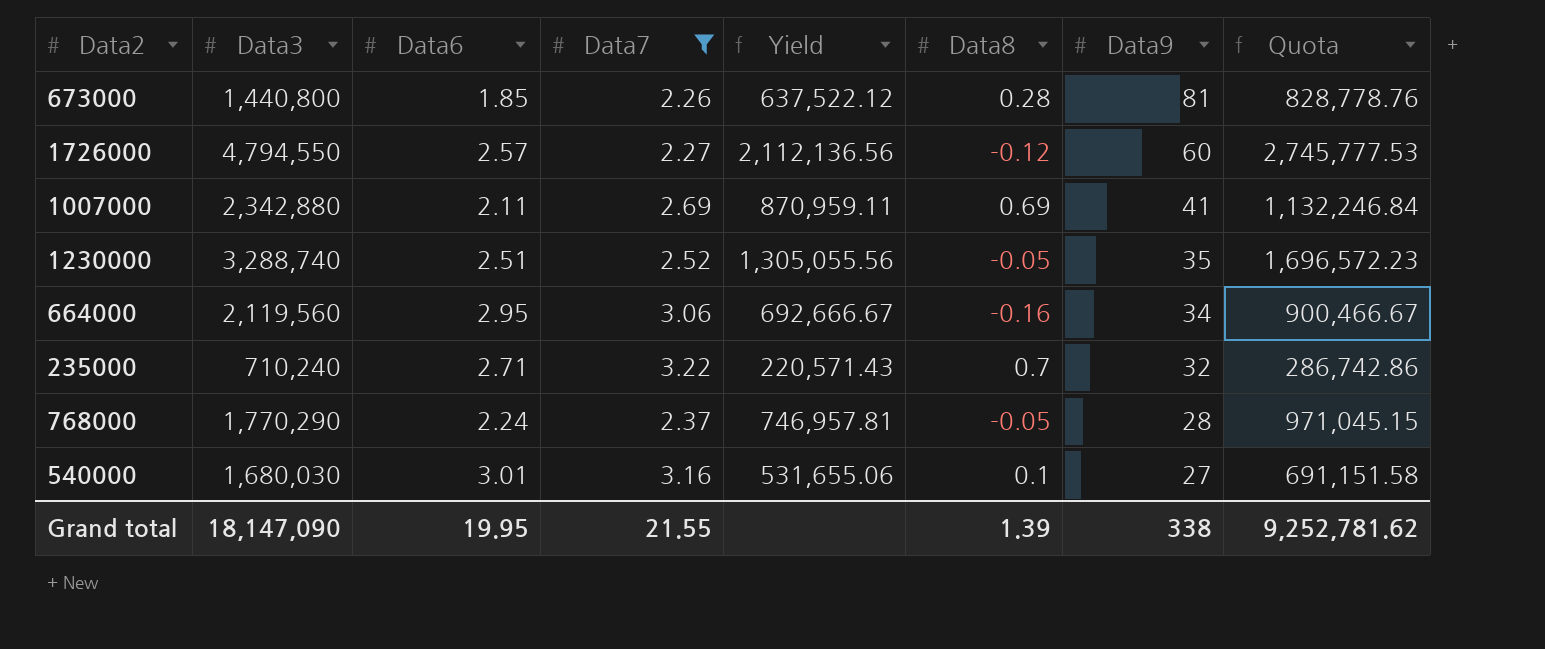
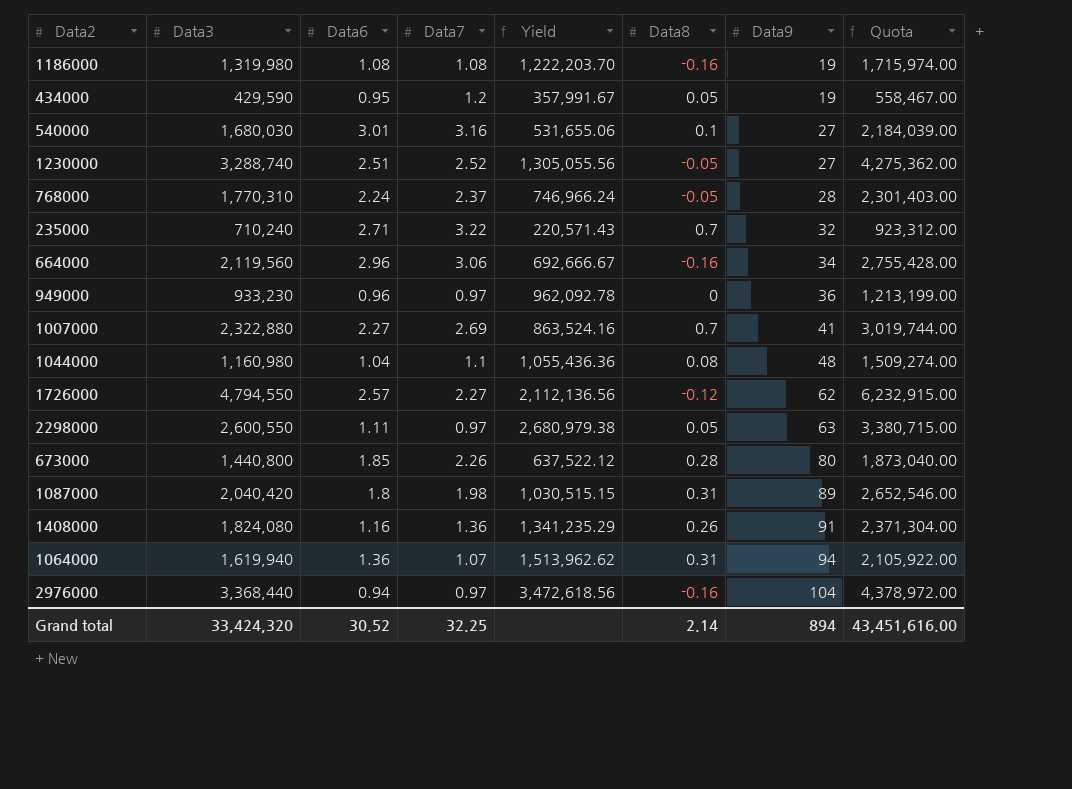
filter: Data7 >= 2.26 -> none
row order: Data9 descending -> Data9 ascending
column Quota | formula: [Yield] * 1.3 -> [Data3] * 1.3
1230000 | Data9: 35 -> 27
768000 | Data3: 1,770,290 -> 1,770,310
768000 | Yield: 746,957.81 -> 746,966.24
664000 | Data6: 2.95 -> 2.96
1007000 | Data3: 2,342,880 -> 2,322,880
1007000 | Data6: 2.11 -> 2.27
1007000 | Yield: 870,959.11 -> 863,524.16
1007000 | Data8: 0.69 -> 0.7
1726000 | Data9: 60 -> 62
673000 | Data9: 81 -> 80
Grand total | Data3: 18,147,090 -> 33,424,320
Grand total | Data6: 19.95 -> 30.52
Grand total | Data7: 21.55 -> 32.25
Grand total | Data8: 1.39 -> 2.14
Grand total | Data9: 338 -> 894
Grand total | Quota: 9,252,781.62 -> 43,451,616.00

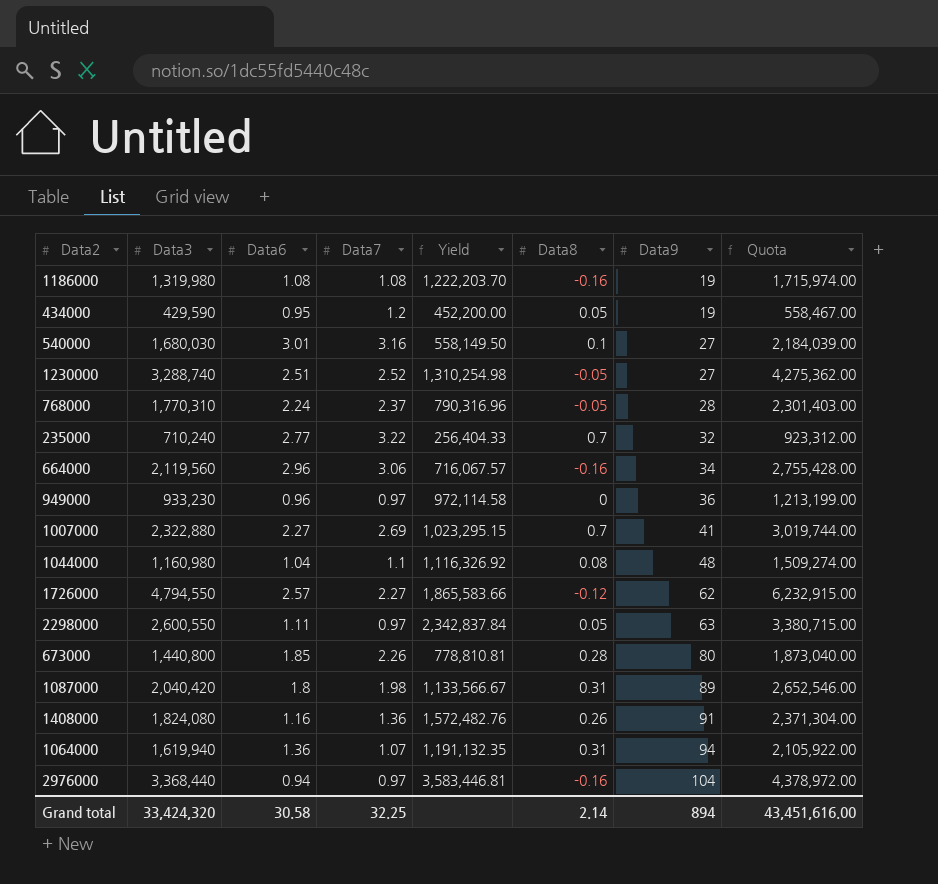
column Yield | formula: [Data3] / [Data7] -> [Data3] / [Data6]
235000 | Data6: 2.71 -> 2.77
Grand total | Data6: 30.52 -> 30.58

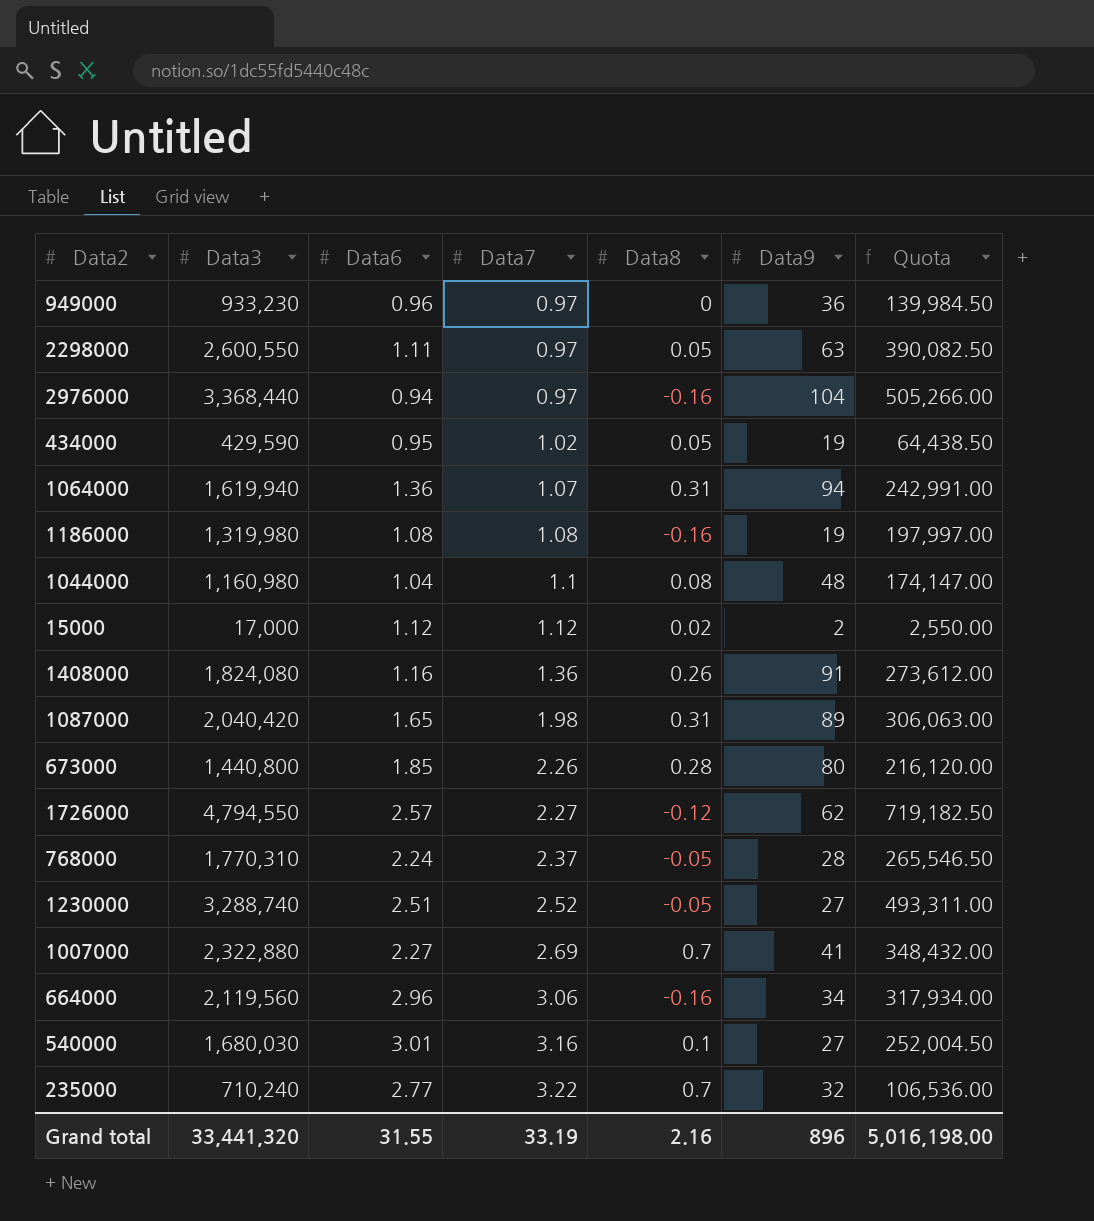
row order: Data9 ascending -> Data7 ascending
column Yield | formula: [Data3] / [Data6] -> none
column Quota | formula: [Data3] * 1.3 -> [Data3] * 0.15
434000 | Data7: 1.2 -> 1.02
row 15000: none -> 17,000 | 1.12 | 1.12 | 0.02 | 2 | 2,550.00
1087000 | Data6: 1.8 -> 1.65
Grand total | Data3: 33,424,320 -> 33,441,320
Grand total | Data6: 30.58 -> 31.55
Grand total | Data7: 32.25 -> 33.19
Grand total | Data8: 2.14 -> 2.16
Grand total | Data9: 894 -> 896
Grand total | Quota: 43,451,616.00 -> 5,016,198.00

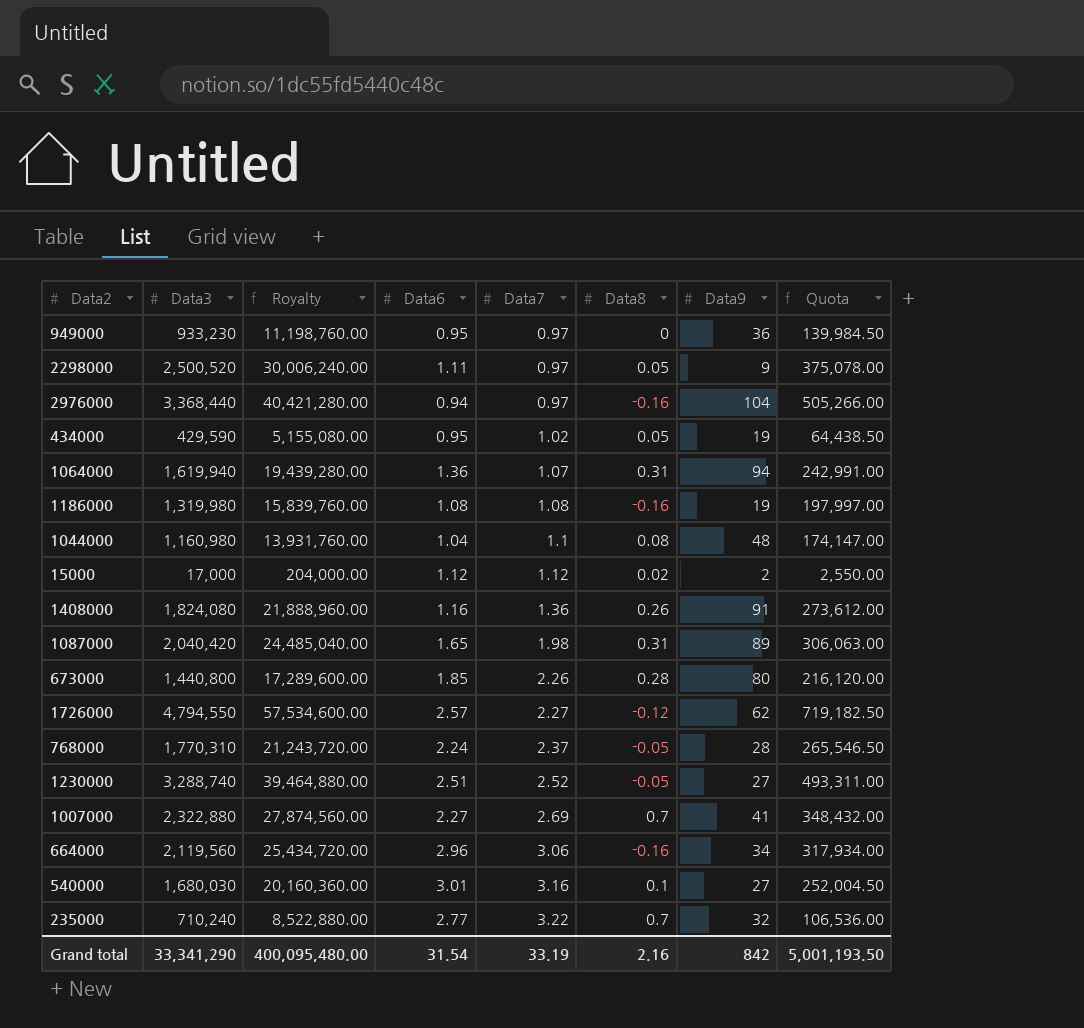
column Royalty | formula: none -> [Data3] * 12
949000 | Data6: 0.96 -> 0.95
2298000 | Data3: 2,600,550 -> 2,500,520
2298000 | Data9: 63 -> 9
2298000 | Quota: 390,082.50 -> 375,078.00
Grand total | Data3: 33,441,320 -> 33,341,290
Grand total | Data6: 31.55 -> 31.54
Grand total | Data9: 896 -> 842
Grand total | Quota: 5,016,198.00 -> 5,001,193.50

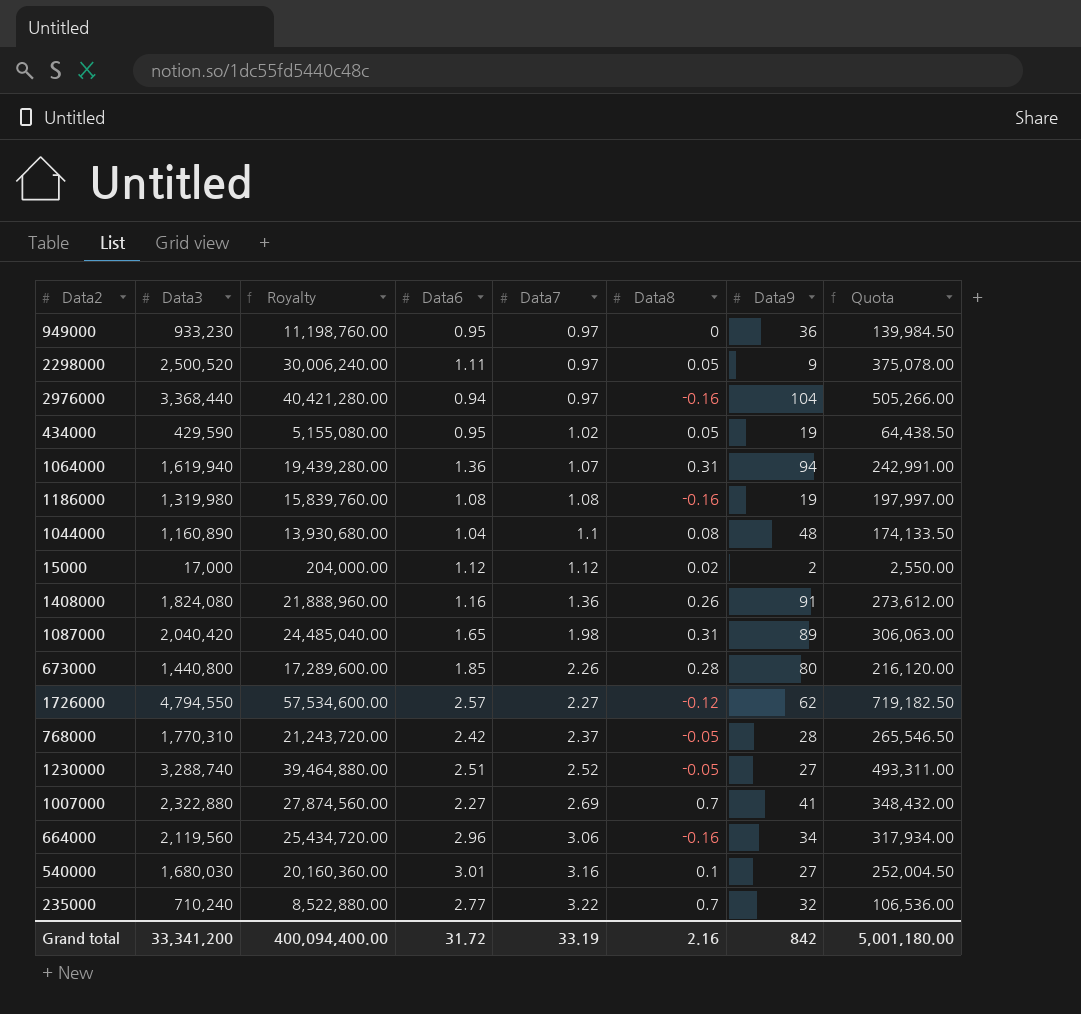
1044000 | Data3: 1,160,980 -> 1,160,890
1044000 | Royalty: 13,931,760.00 -> 13,930,680.00
1044000 | Quota: 174,147.00 -> 174,133.50
768000 | Data6: 2.24 -> 2.42
Grand total | Data3: 33,341,290 -> 33,341,200
Grand total | Royalty: 400,095,480.00 -> 400,094,400.00
Grand total | Data6: 31.54 -> 31.72
Grand total | Quota: 5,001,193.50 -> 5,001,180.00

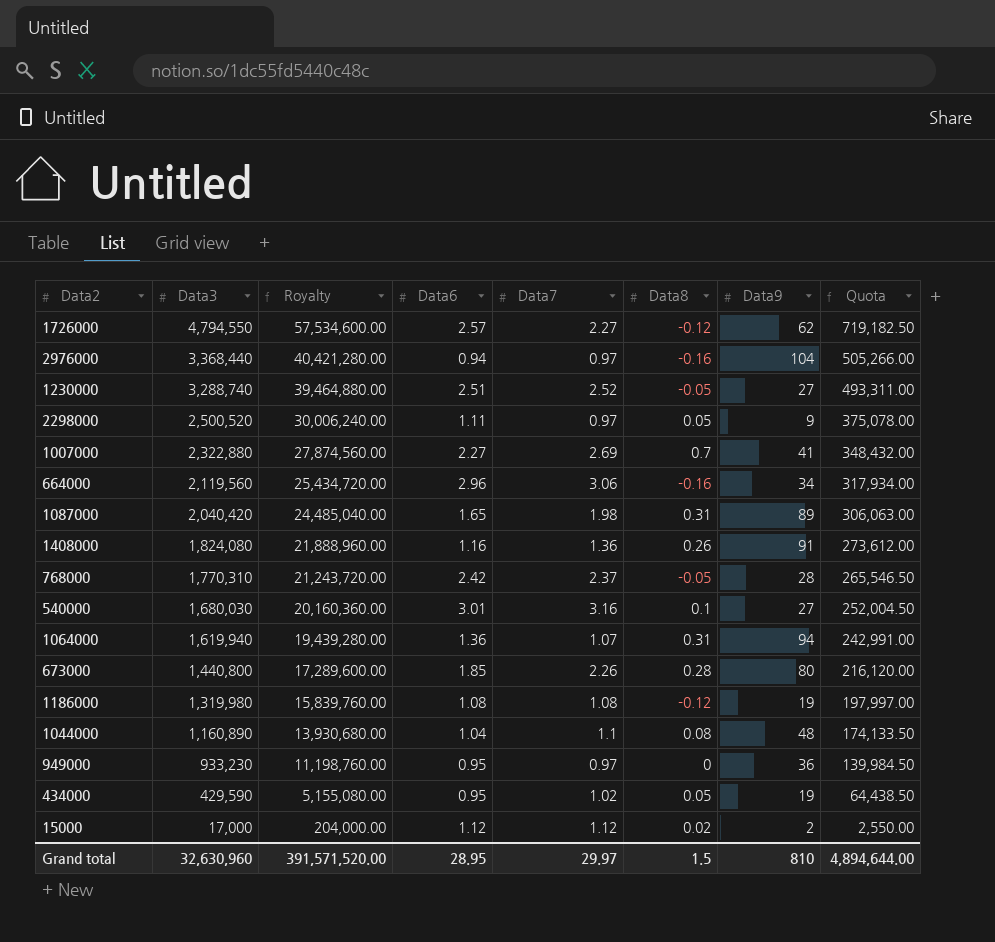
row order: Data7 ascending -> Data3 descending
row 235000: 710,240 | 8,522,880.00 | 2.77 | 3.22 | 0.7 | 32 | 106,536.00 -> none
1186000 | Data8: -0.16 -> -0.12
Grand total | Data3: 33,341,200 -> 32,630,960
Grand total | Royalty: 400,094,400.00 -> 391,571,520.00
Grand total | Data6: 31.72 -> 28.95
Grand total | Data7: 33.19 -> 29.97
Grand total | Data8: 2.16 -> 1.5
Grand total | Data9: 842 -> 810
Grand total | Quota: 5,001,180.00 -> 4,894,644.00

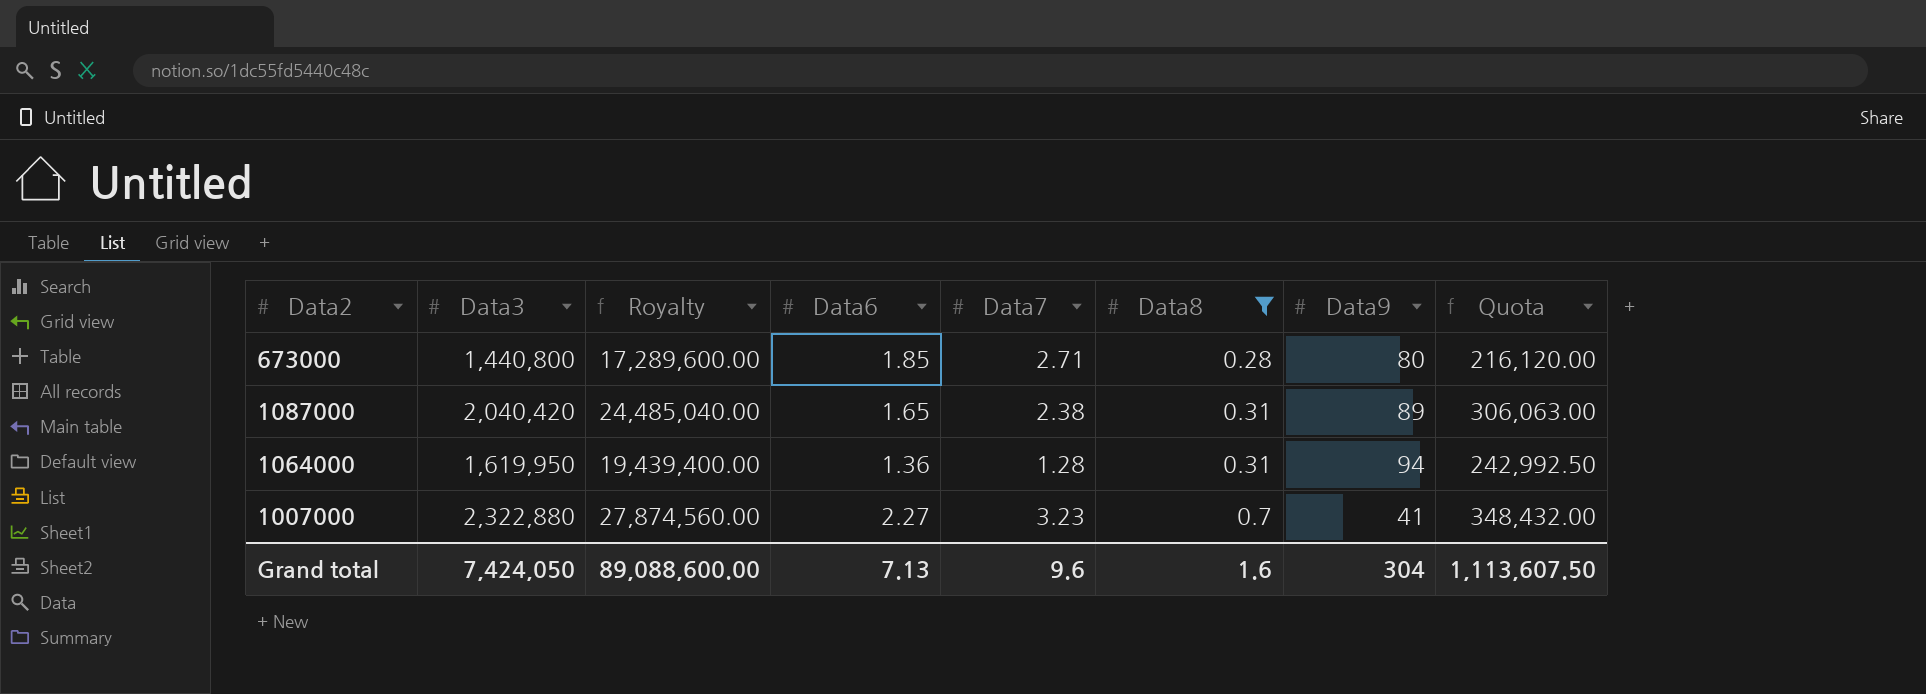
filter: none -> Data8 >= 0.28
row order: Data3 descending -> Data8 ascending
673000 | Data7: 2.26 -> 2.71
1087000 | Data7: 1.98 -> 2.38
1064000 | Data3: 1,619,940 -> 1,619,950
1064000 | Royalty: 19,439,280.00 -> 19,439,400.00
1064000 | Data7: 1.07 -> 1.28
1064000 | Quota: 242,991.00 -> 242,992.50
1007000 | Data7: 2.69 -> 3.23
Grand total | Data3: 32,630,960 -> 7,424,050
Grand total | Royalty: 391,571,520.00 -> 89,088,600.00
Grand total | Data6: 28.95 -> 7.13
Grand total | Data7: 29.97 -> 9.6
Grand total | Data8: 1.5 -> 1.6
Grand total | Data9: 810 -> 304
Grand total | Quota: 4,894,644.00 -> 1,113,607.50

